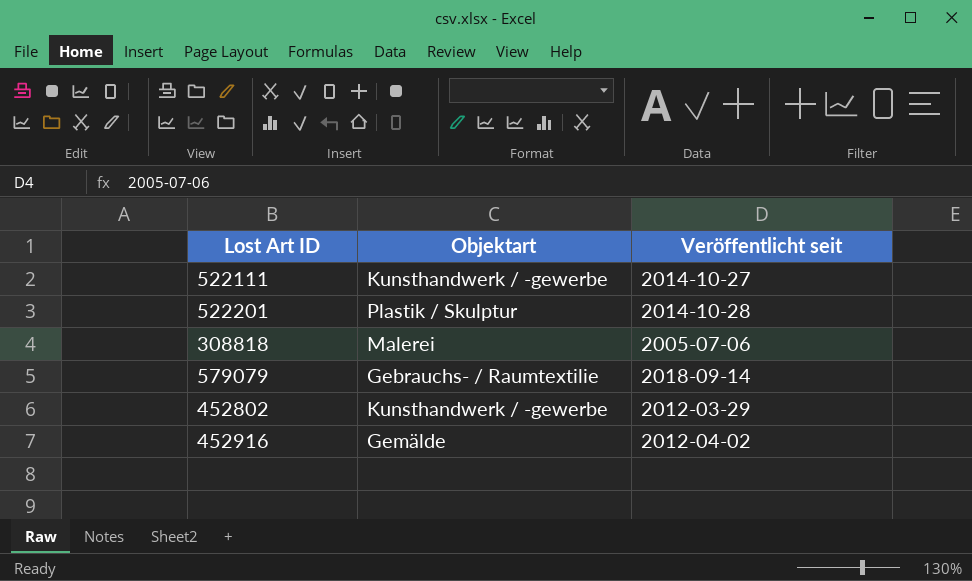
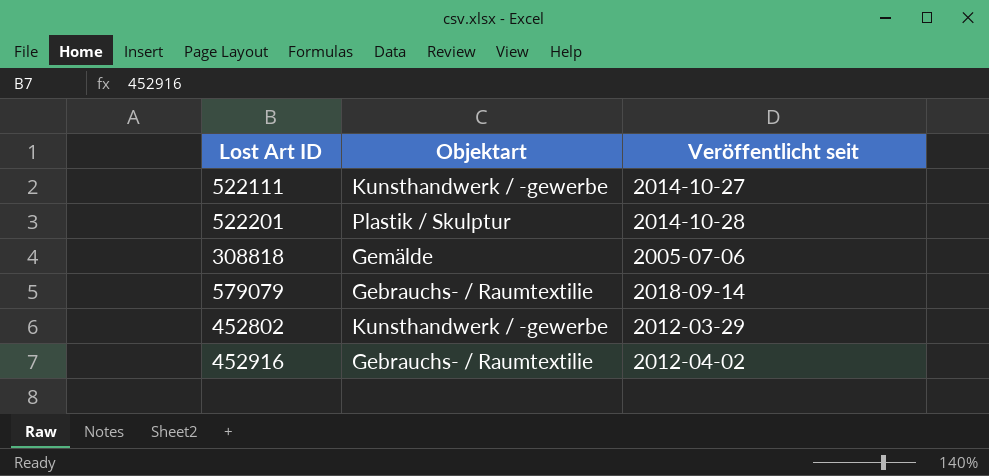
308818 | Objektart: Malerei -> Gemälde
452916 | Objektart: Gemälde -> Gebrauchs- / Raumtextilie

